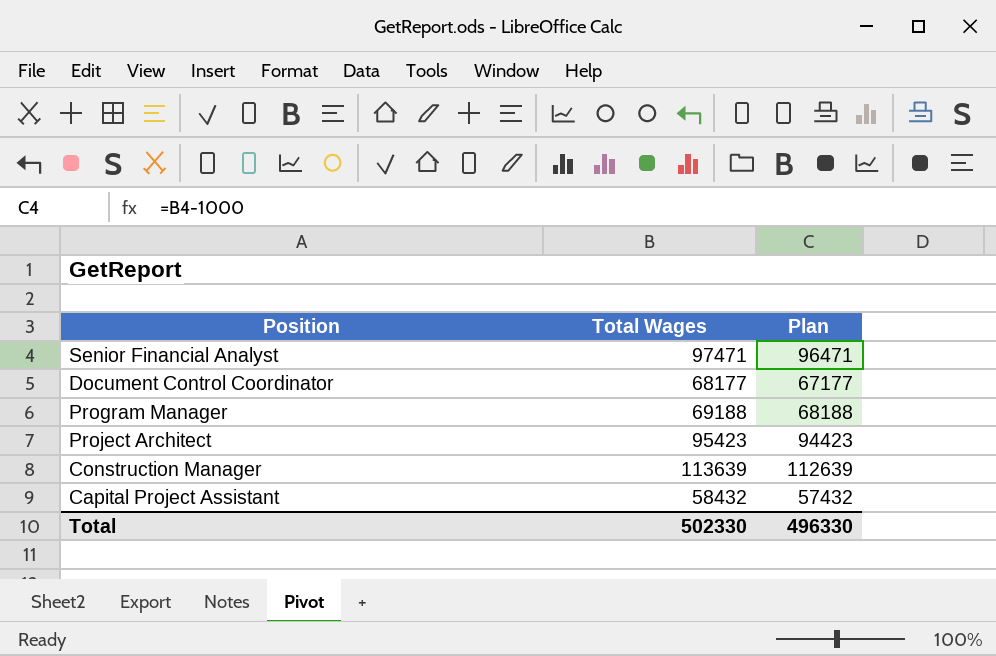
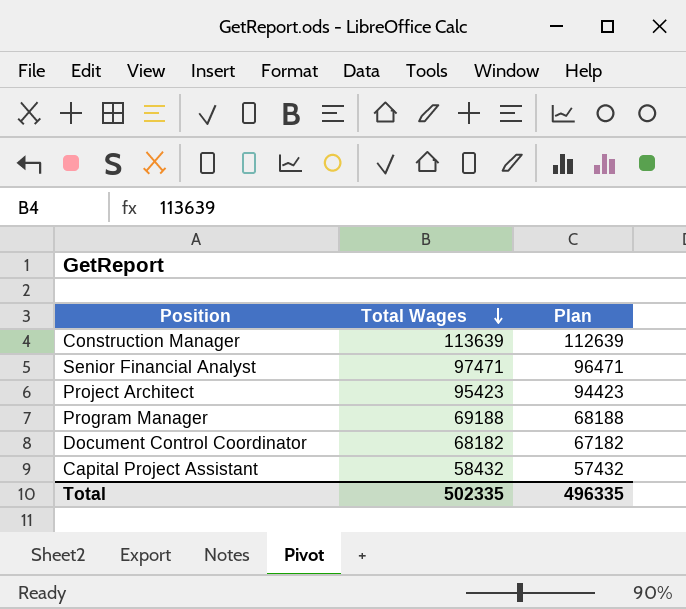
row order: none -> Total Wages descending
Document Control Coordinator | Total Wages: 68177 -> 68182
Document Control Coordinator | Plan: 67177 -> 67182
Total | Total Wages: 502330 -> 502335
Total | Plan: 496330 -> 496335

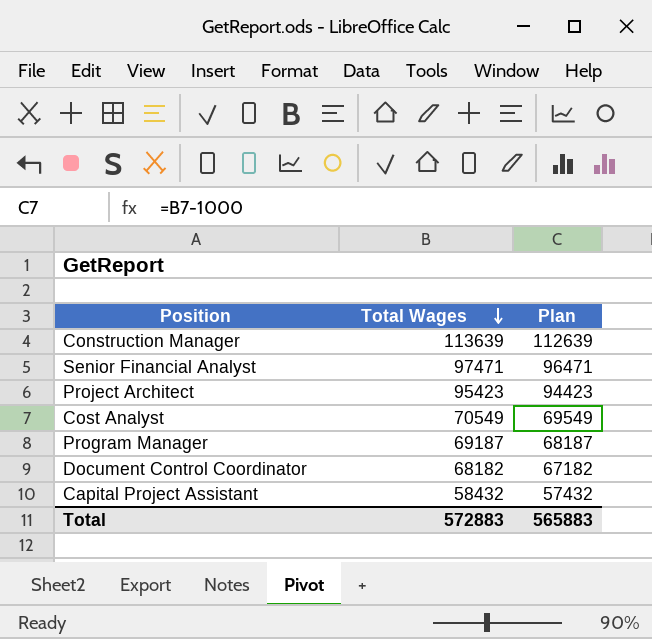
row Cost Analyst: none -> 70549 | 69549
Program Manager | Total Wages: 69188 -> 69187
Program Manager | Plan: 68188 -> 68187
Total | Total Wages: 502335 -> 572883
Total | Plan: 496335 -> 565883

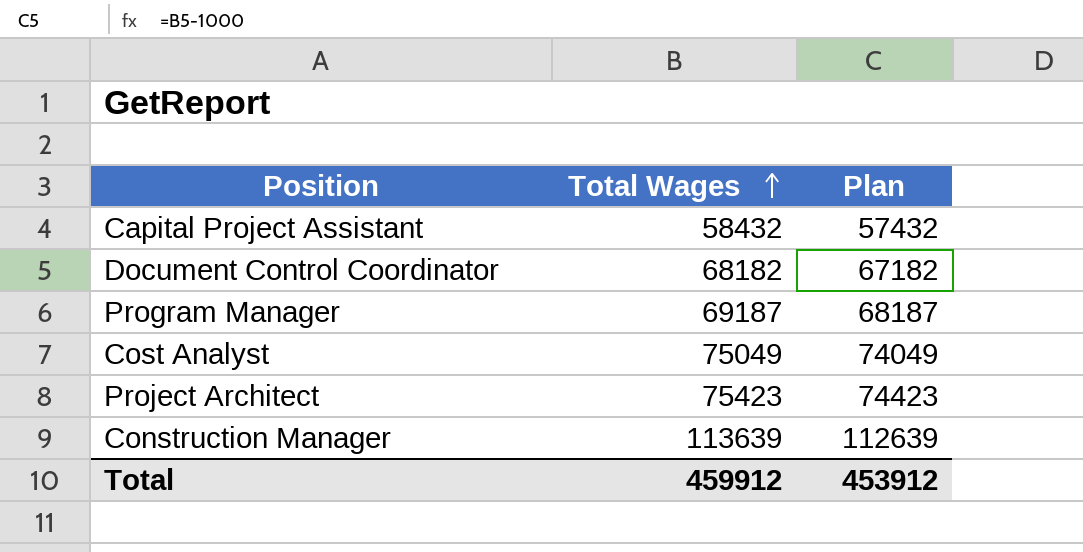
row order: Total Wages descending -> Total Wages ascending
row Senior Financial Analyst: 97471 | 96471 -> none
Cost Analyst | Total Wages: 70549 -> 75049
Cost Analyst | Plan: 69549 -> 74049
Project Architect | Total Wages: 95423 -> 75423
Project Architect | Plan: 94423 -> 74423
Total | Total Wages: 572883 -> 459912
Total | Plan: 565883 -> 453912

